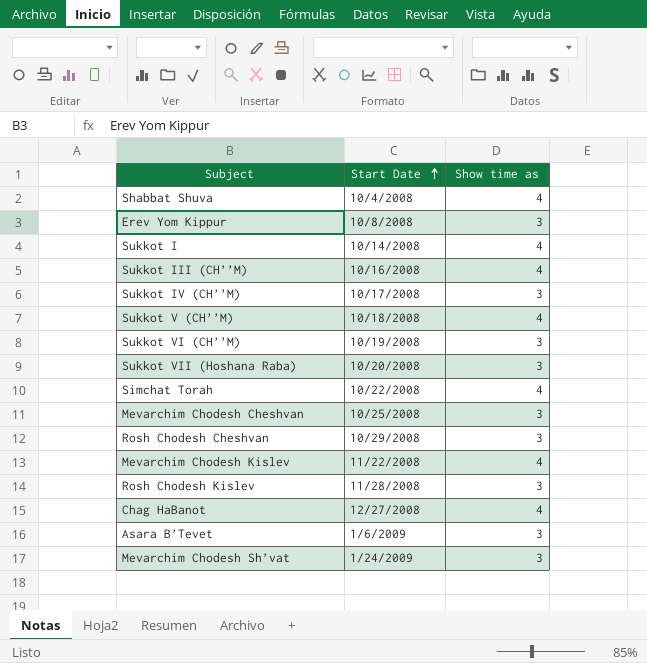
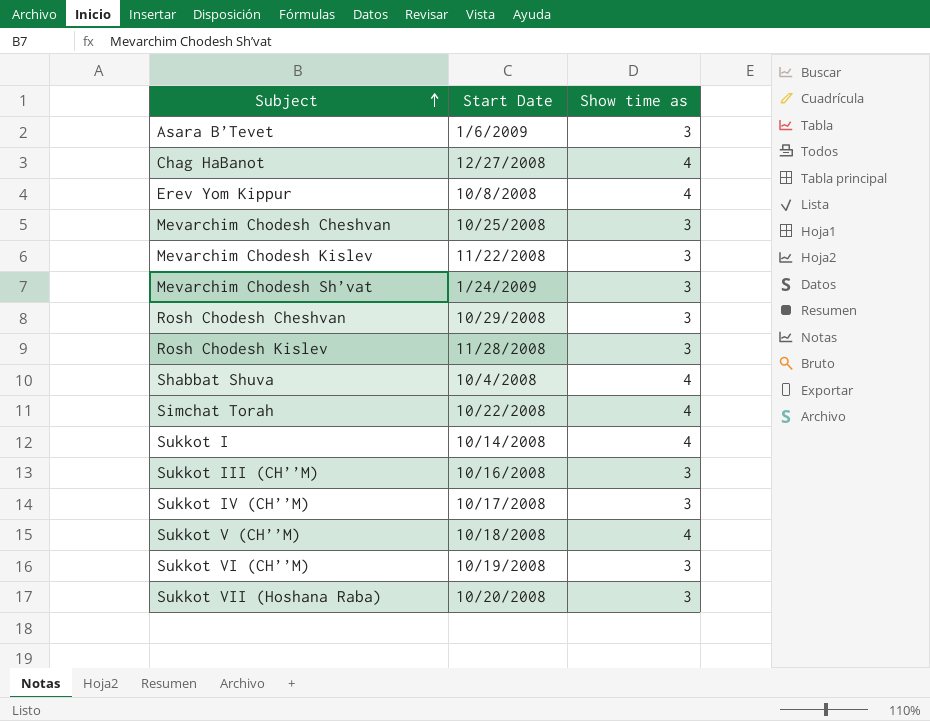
row order: Start Date ascending -> Subject ascending
Erev Yom Kippur | Show time as: 3 -> 4
Mevarchim Chodesh Kislev | Show time as: 4 -> 3
Sukkot III (CH’’M) | Show time as: 4 -> 3

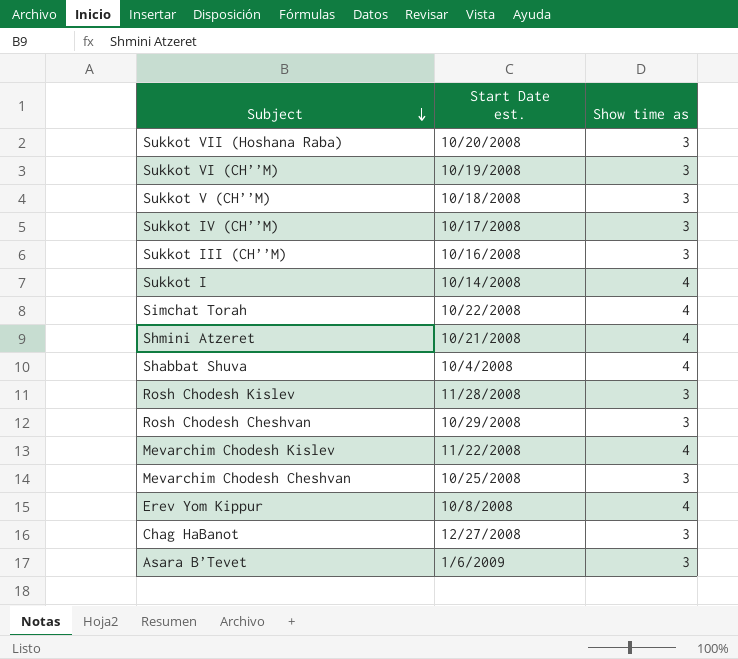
row order: Subject ascending -> Subject descending
column name: Start Date -> Start Date est.
row Mevarchim Chodesh Sh’vat: 1/24/2009 | 3 -> none
Sukkot V (CH’’M) | Show time as: 4 -> 3
row Shmini Atzeret: none -> 10/21/2008 | 4
Mevarchim Chodesh Kislev | Show time as: 3 -> 4
Chag HaBanot | Show time as: 4 -> 3

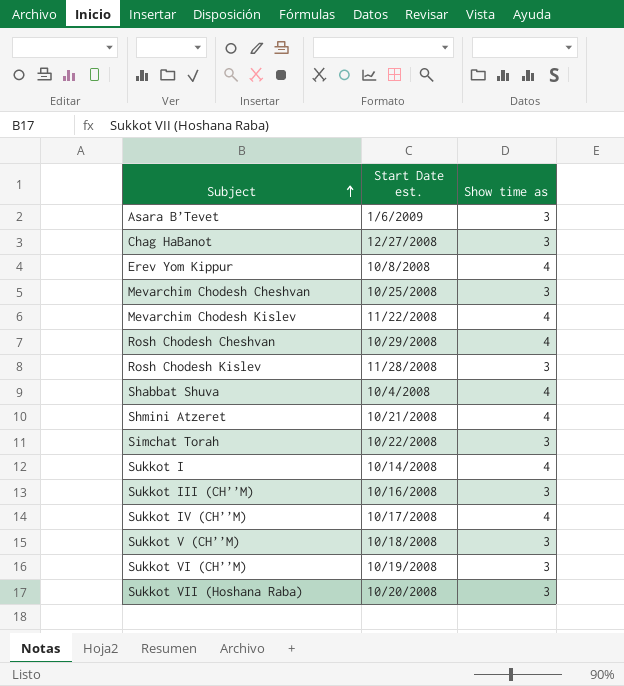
row order: Subject descending -> Subject ascending
Rosh Chodesh Cheshvan | Show time as: 3 -> 4
Simchat Torah | Show time as: 4 -> 3
Sukkot IV (CH’’M) | Show time as: 3 -> 4

